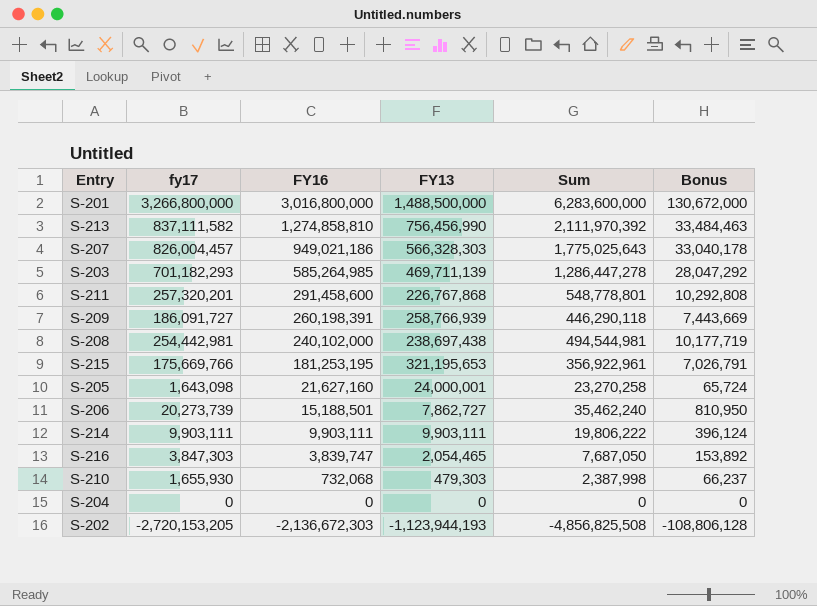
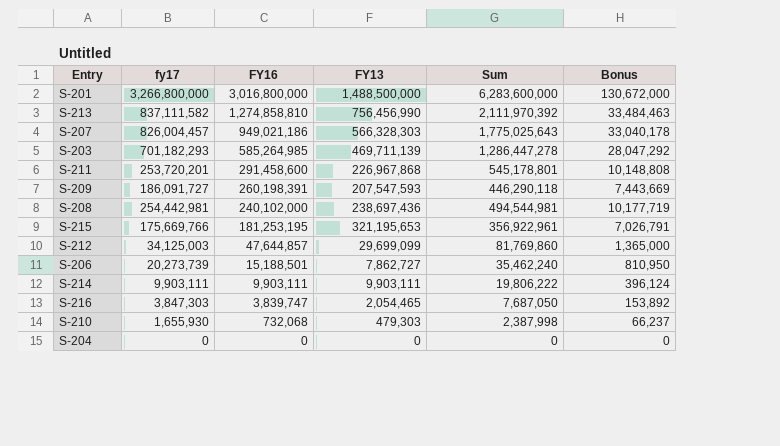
row S-205: 1,643,098 | 21,627,160 | 24,000,001 | 23,270,258 | 65,724 -> none
row S-202: -2,720,153,205 | -2,136,672,303 | -1,123,944,193 | -4,856,825,508 | -108,806,128 -> none
S-211 | fy17: 257,320,201 -> 253,720,201
S-211 | FY13: 226,767,868 -> 226,967,868
S-211 | Sum: 548,778,801 -> 545,178,801
S-211 | Bonus: 10,292,808 -> 10,148,808
S-209 | FY13: 258,766,939 -> 207,547,593
S-208 | FY13: 238,697,438 -> 238,697,436
row S-212: none -> 34,125,003 | 47,644,857 | 29,699,099 | 81,769,860 | 1,365,000

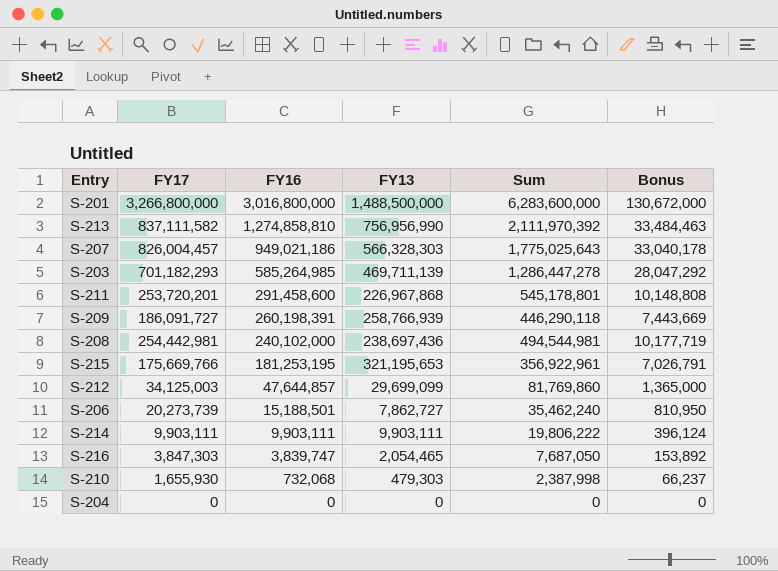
column name: fy17 -> FY17
S-213 | FY13: 756,456,990 -> 756,956,990
S-209 | FY13: 207,547,593 -> 258,766,939

